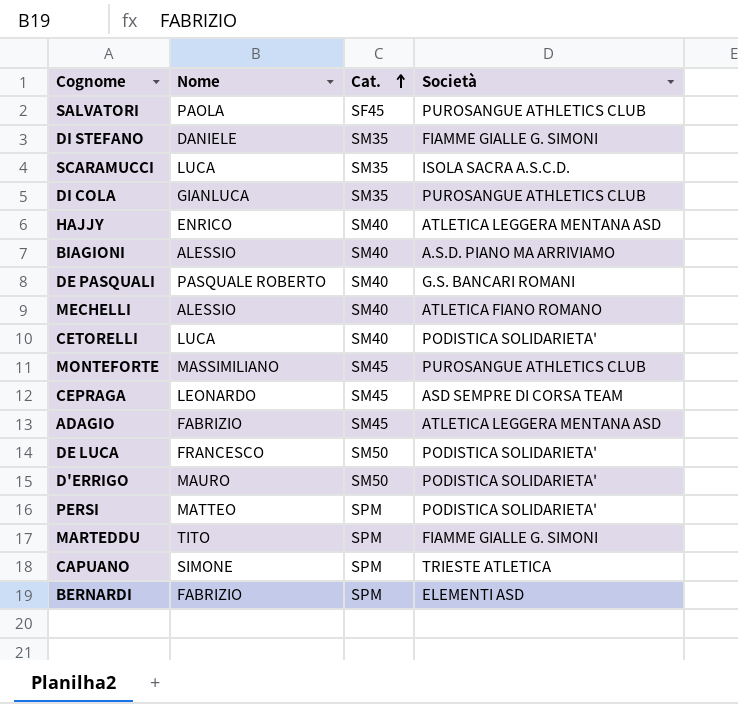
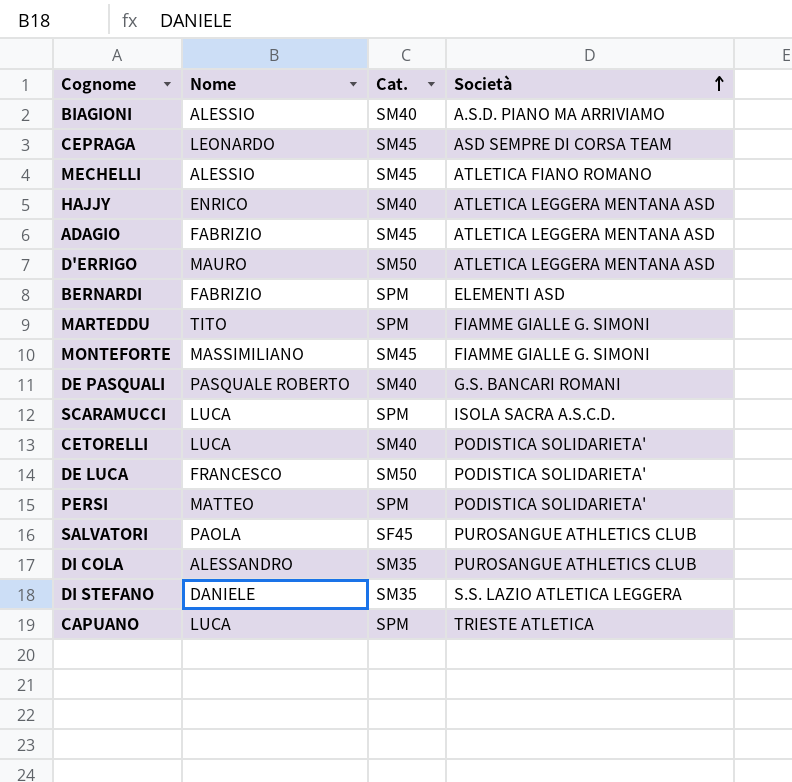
row order: Cat. ascending -> Società ascending
MECHELLI | Cat.: SM40 -> SM45
D'ERRIGO | Società: PODISTICA SOLIDARIETA' -> ATLETICA LEGGERA MENTANA ASD
MONTEFORTE | Società: PUROSANGUE ATHLETICS CLUB -> FIAMME GIALLE G. SIMONI
SCARAMUCCI | Cat.: SM35 -> SPM
DI COLA | Nome: GIANLUCA -> ALESSANDRO
DI STEFANO | Società: FIAMME GIALLE G. SIMONI -> S.S. LAZIO ATLETICA LEGGERA
CAPUANO | Nome: SIMONE -> LUCA

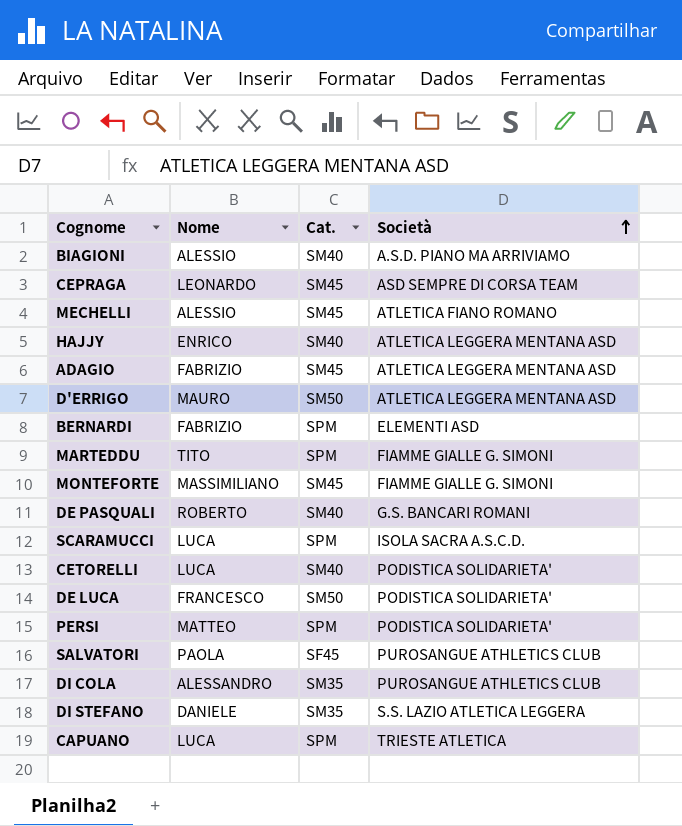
DE PASQUALI | Nome: PASQUALE ROBERTO -> ROBERTO

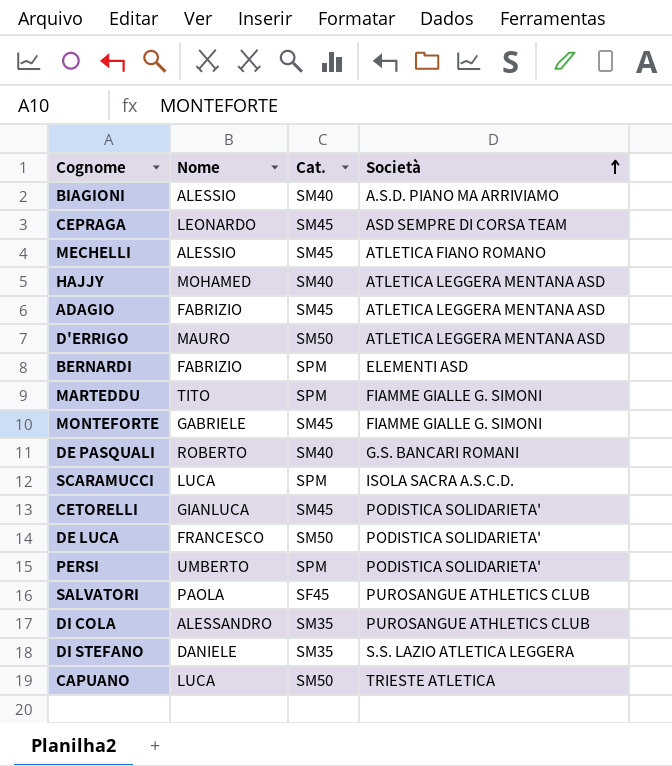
HAJJY | Nome: ENRICO -> MOHAMED
MONTEFORTE | Nome: MASSIMILIANO -> GABRIELE
CETORELLI | Nome: LUCA -> GIANLUCA
CETORELLI | Cat.: SM40 -> SM45
PERSI | Nome: MATTEO -> UMBERTO
CAPUANO | Cat.: SPM -> SM50

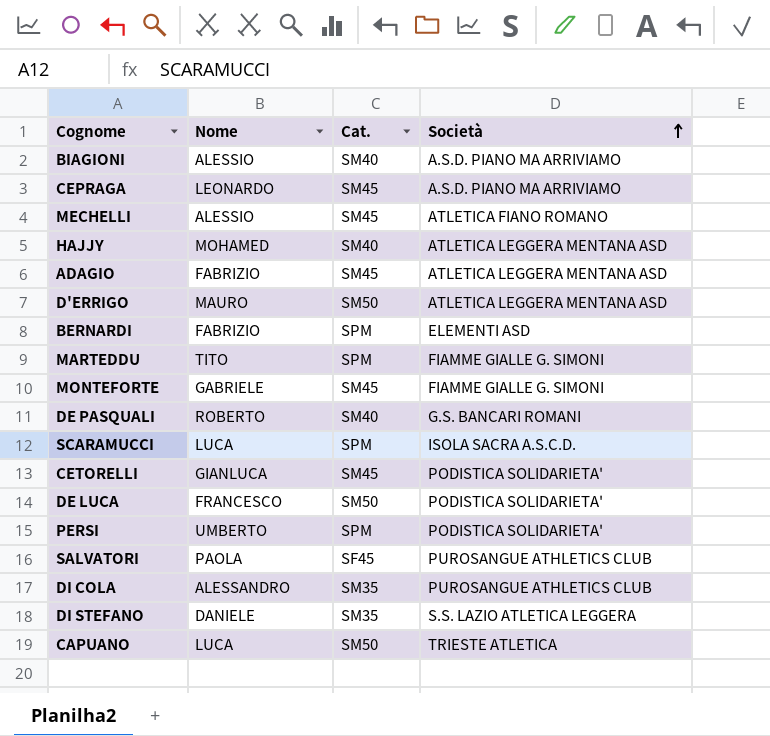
CEPRAGA | Società: ASD SEMPRE DI CORSA TEAM -> A.S.D. PIANO MA ARRIVIAMO

